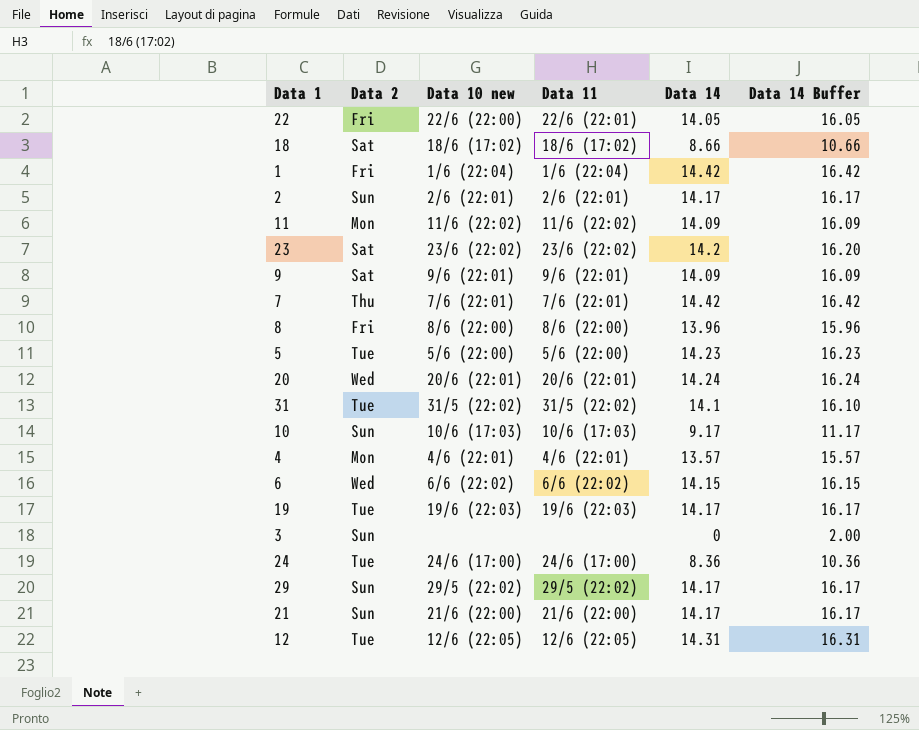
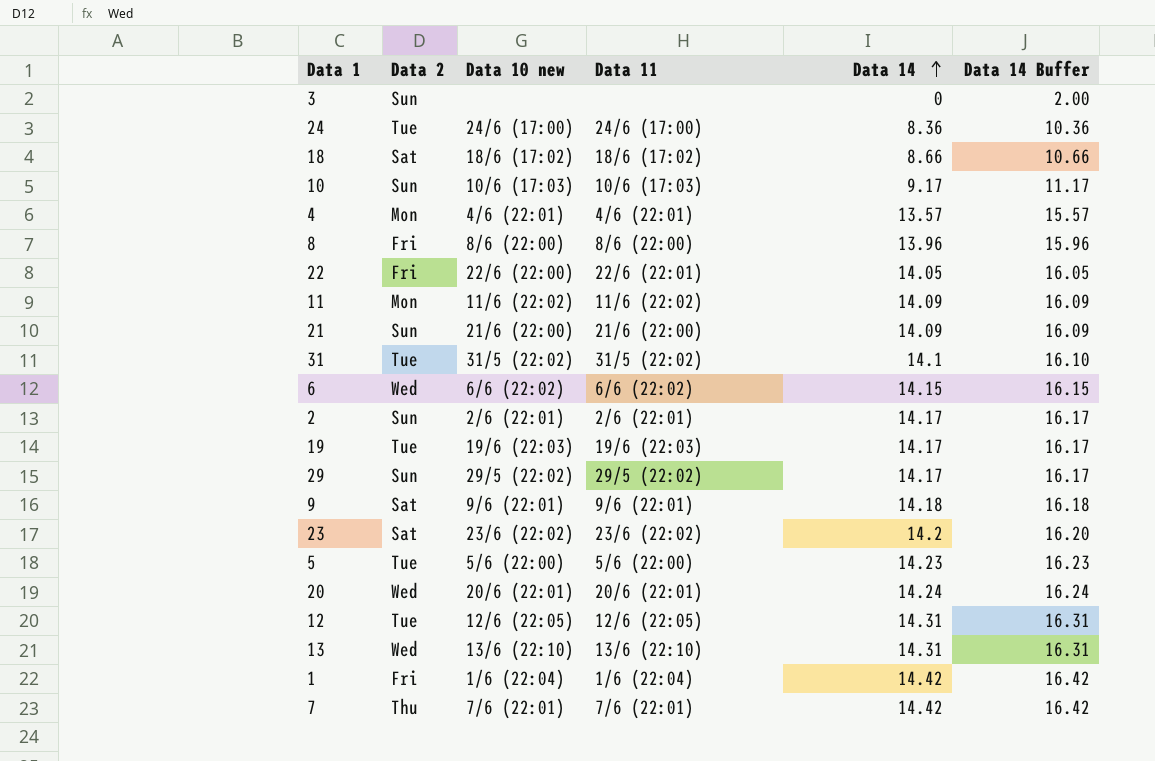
row order: none -> Data 14 ascending
21 | Data 14: 14.17 -> 14.09
21 | Data 14 Buffer: 16.17 -> 16.09
9 | Data 14: 14.09 -> 14.18
9 | Data 14 Buffer: 16.09 -> 16.18
row 13: none -> Wed | 13/6 (22:10) | 13/6 (22:10) | 14.31 | 16.31

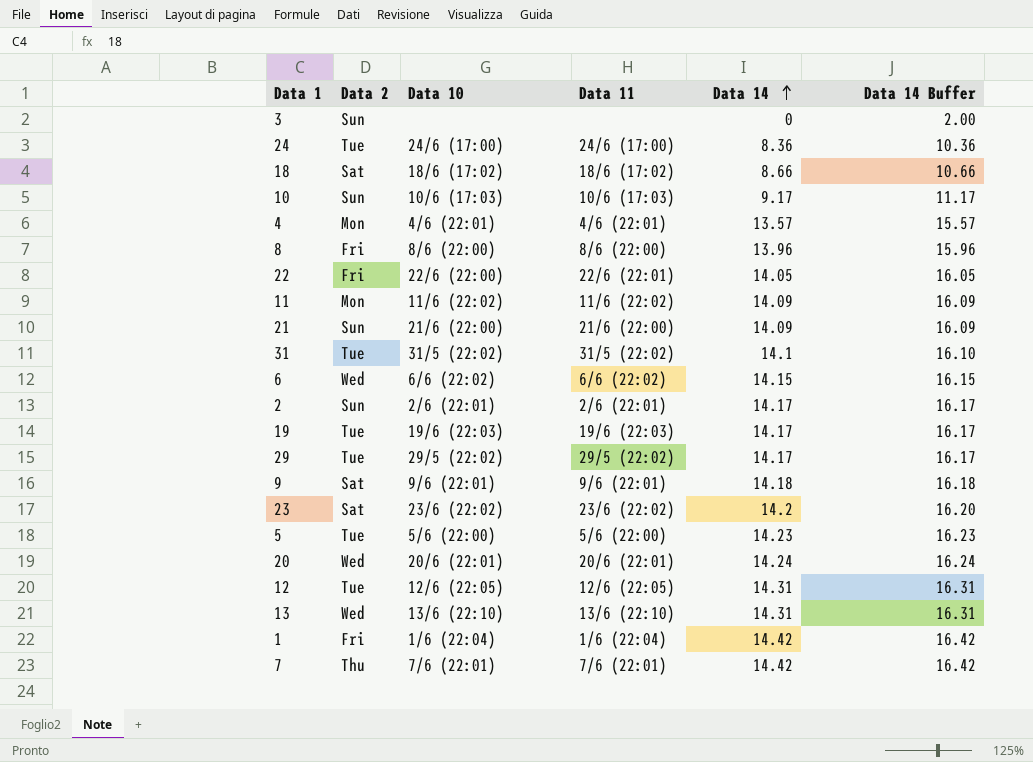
column name: Data 10 new -> Data 10
29 | Data 2: Sun -> Tue

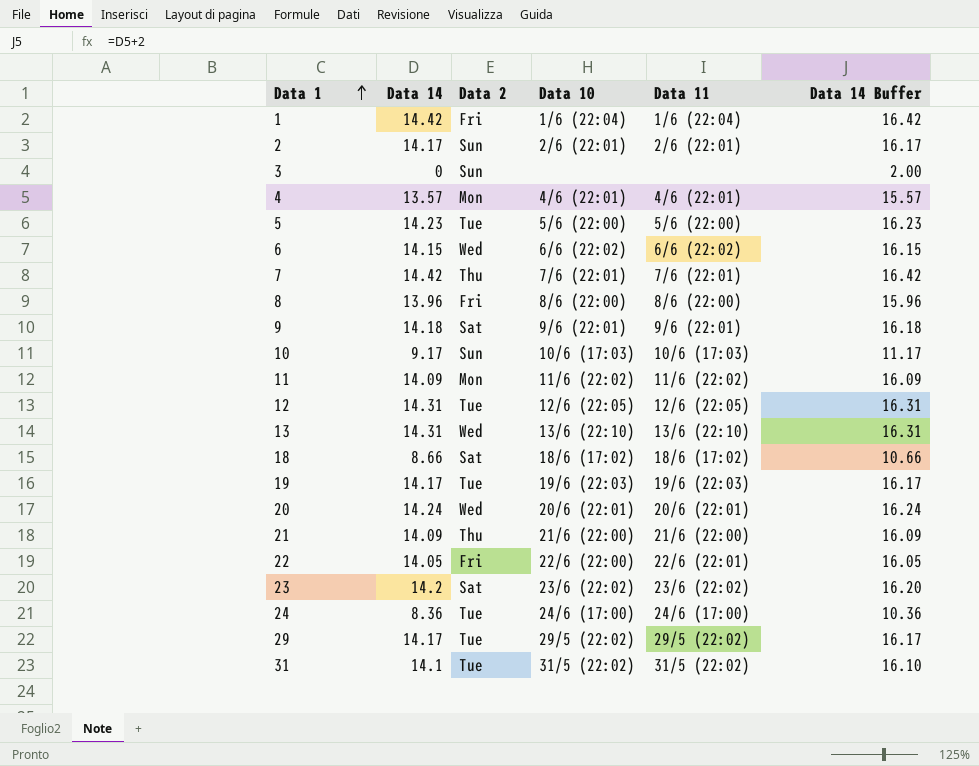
row order: Data 14 ascending -> Data 1 ascending
column Data 14 | position: 5 -> 2
21 | Data 2: Sun -> Thu

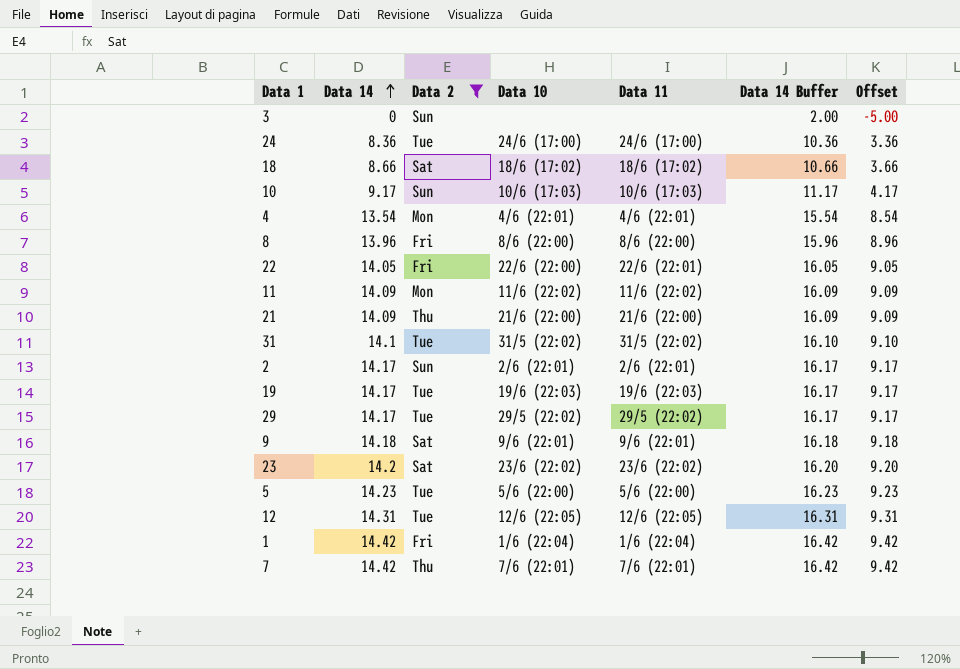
filter: none -> Data 2 != Wed
row order: Data 1 ascending -> Data 14 ascending
column Offset | formula: none -> [Data 14] - 5
4 | Data 14: 13.57 -> 13.54
4 | Data 14 Buffer: 15.57 -> 15.54

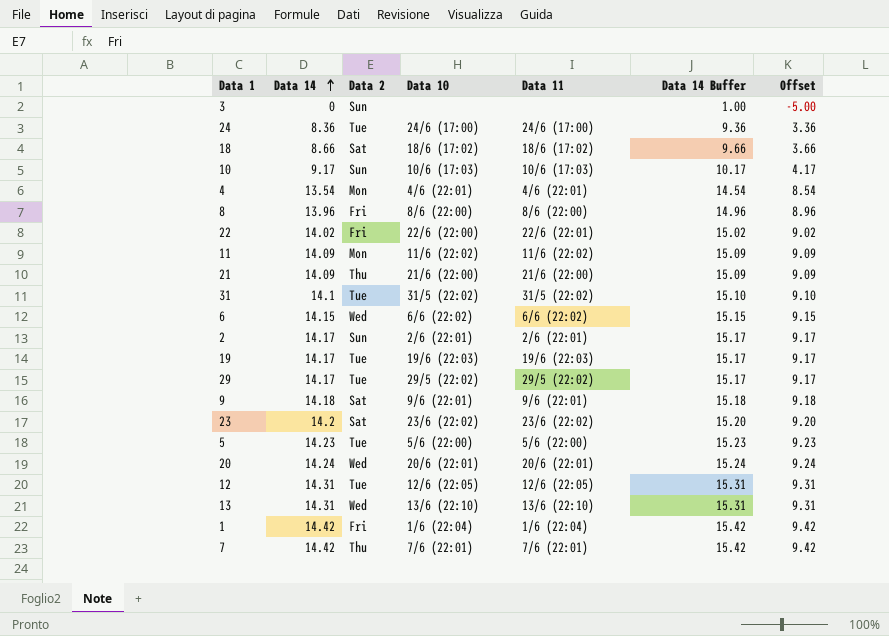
filter: Data 2 != Wed -> none
column Data 14 Buffer | formula: [Data 14] + 2 -> [Data 14] + 1
22 | Data 14: 14.05 -> 14.02
22 | Offset: 9.05 -> 9.02

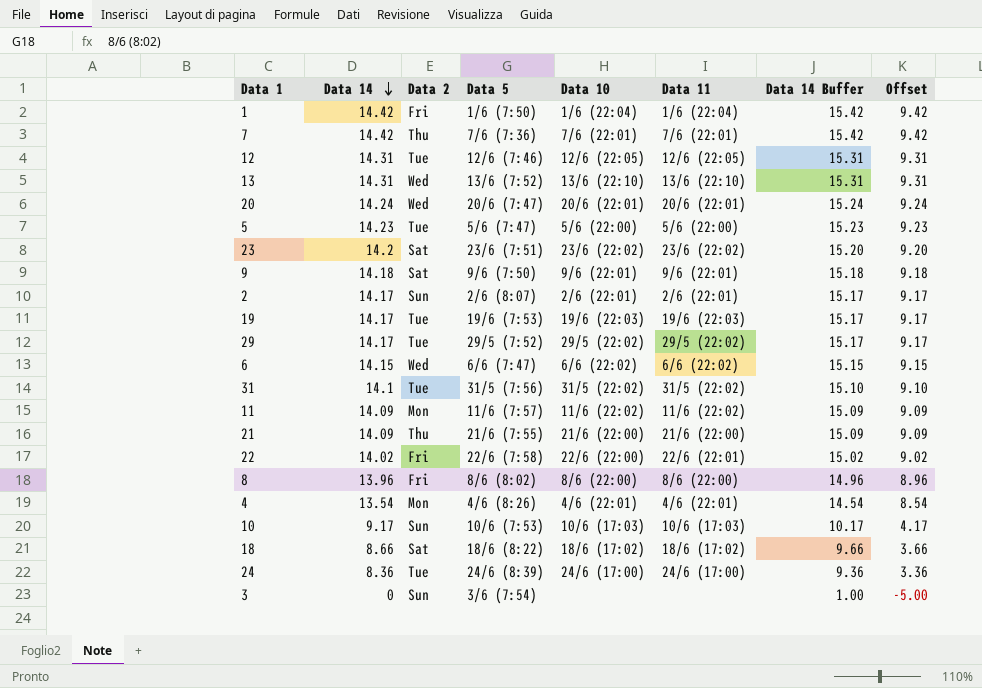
row order: Data 14 ascending -> Data 14 descending
column Data 5 | position: none -> 4

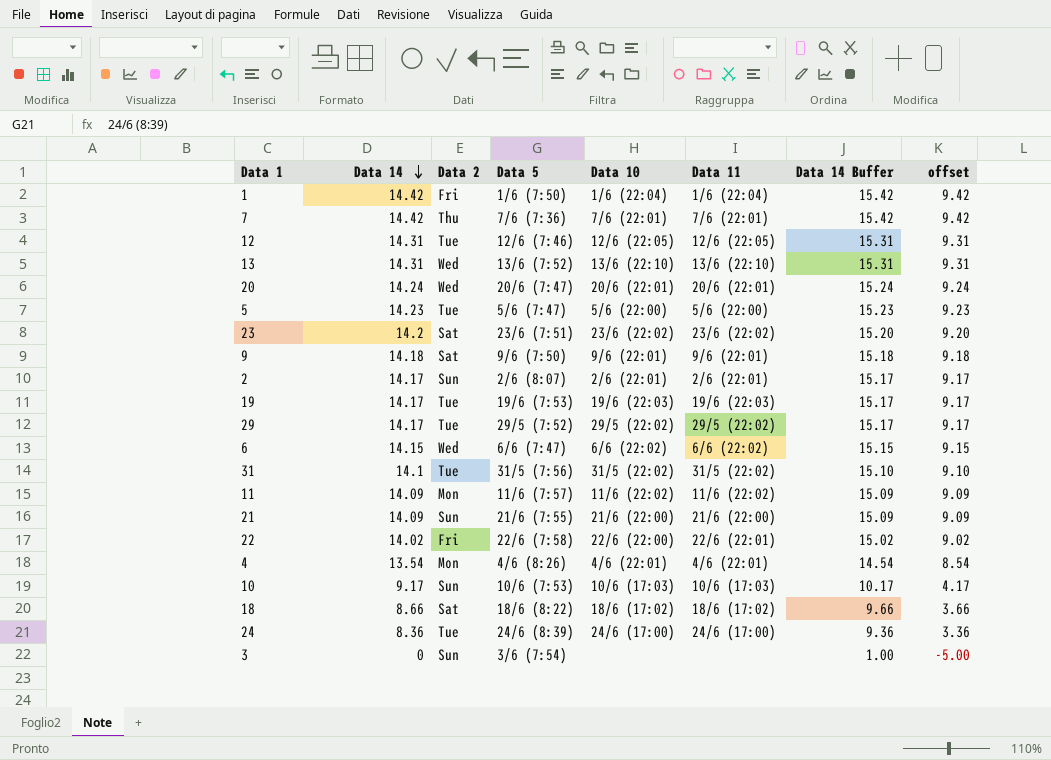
column name: Offset -> offset
row 8: 13.96 | Fri | 8/6 (8:02) | 8/6 (22:00) | 8/6 (22:00) | 14.96 | 8.96 -> none
21 | Data 2: Thu -> Sun

